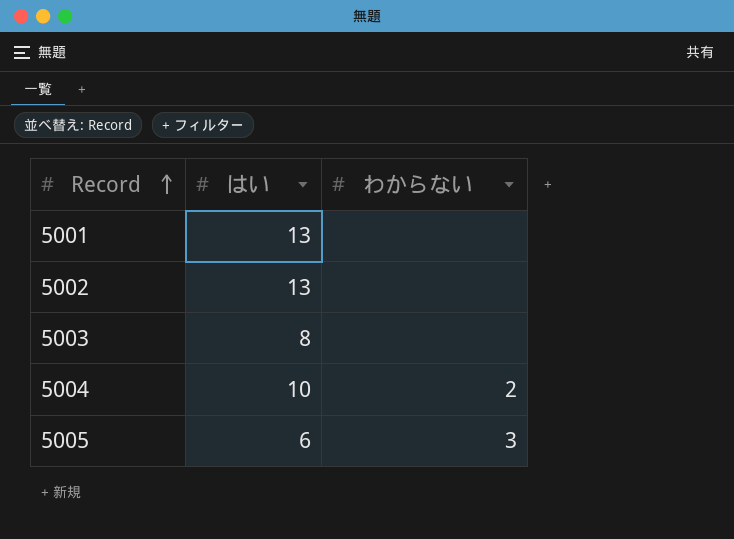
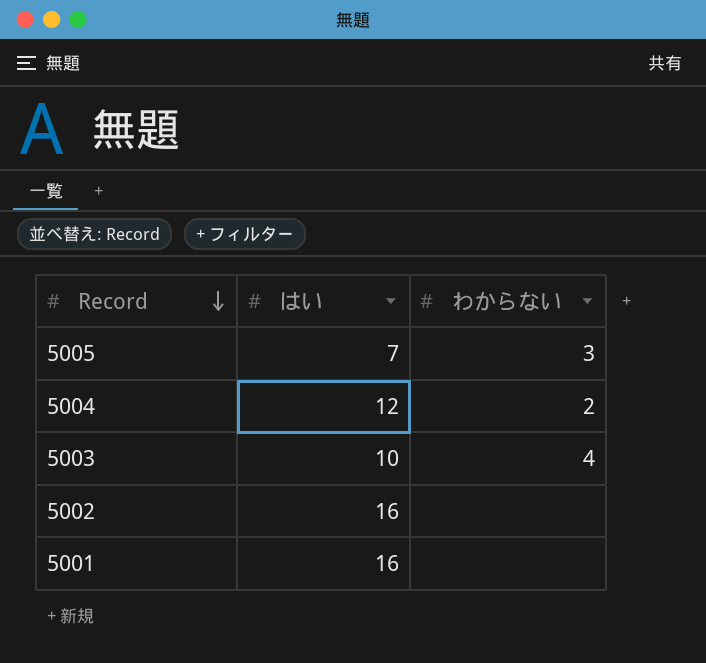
row order: Record ascending -> Record descending
5005 | はい: 6 -> 7
5004 | はい: 10 -> 12
5003 | はい: 8 -> 10
5003 | わからない: none -> 4
5002 | はい: 13 -> 16
5001 | はい: 13 -> 16

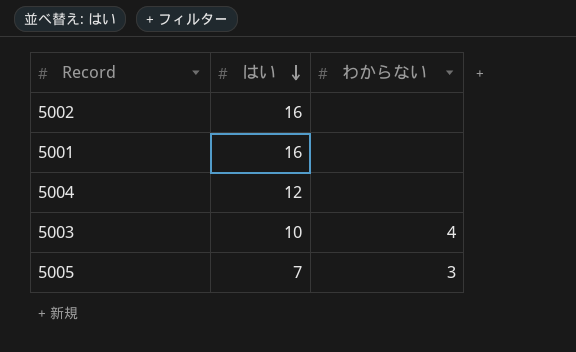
row order: Record descending -> はい descending
5004 | わからない: 2 -> none

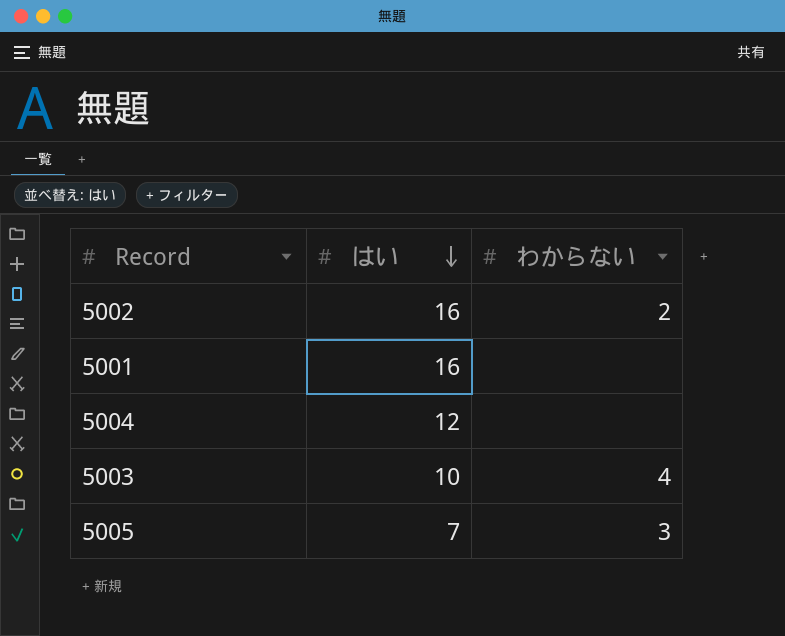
5002 | わからない: none -> 2

